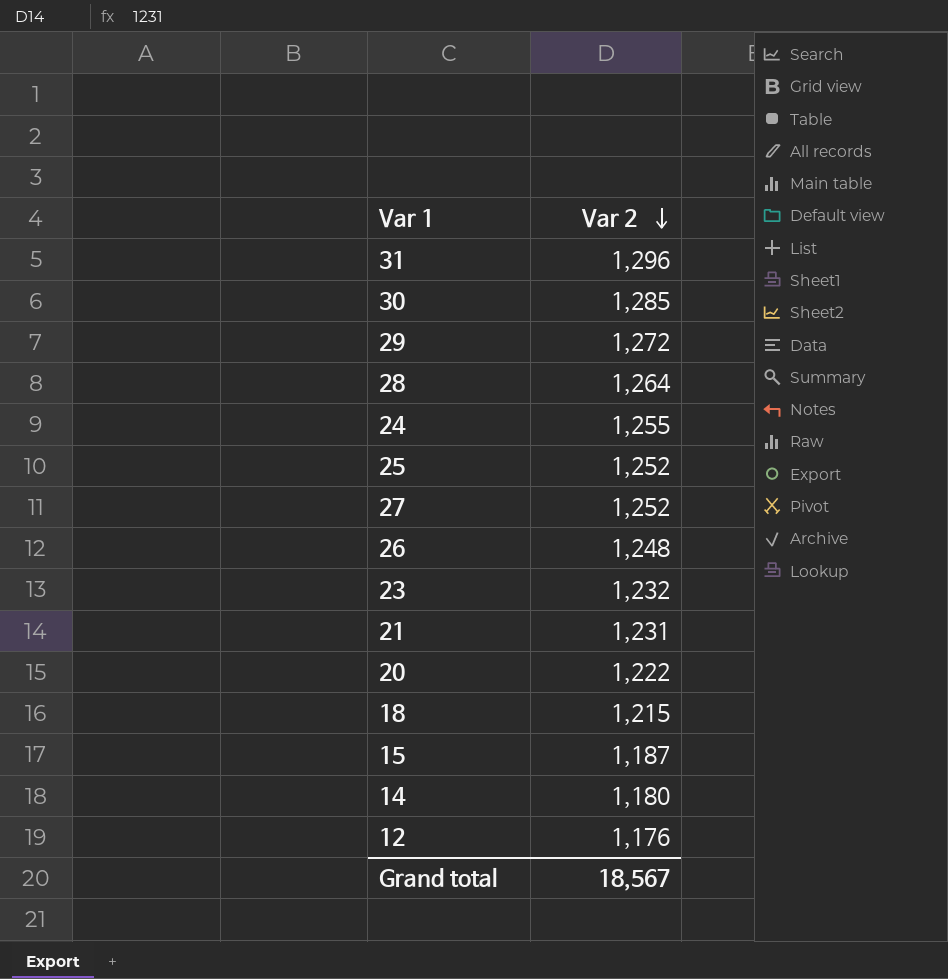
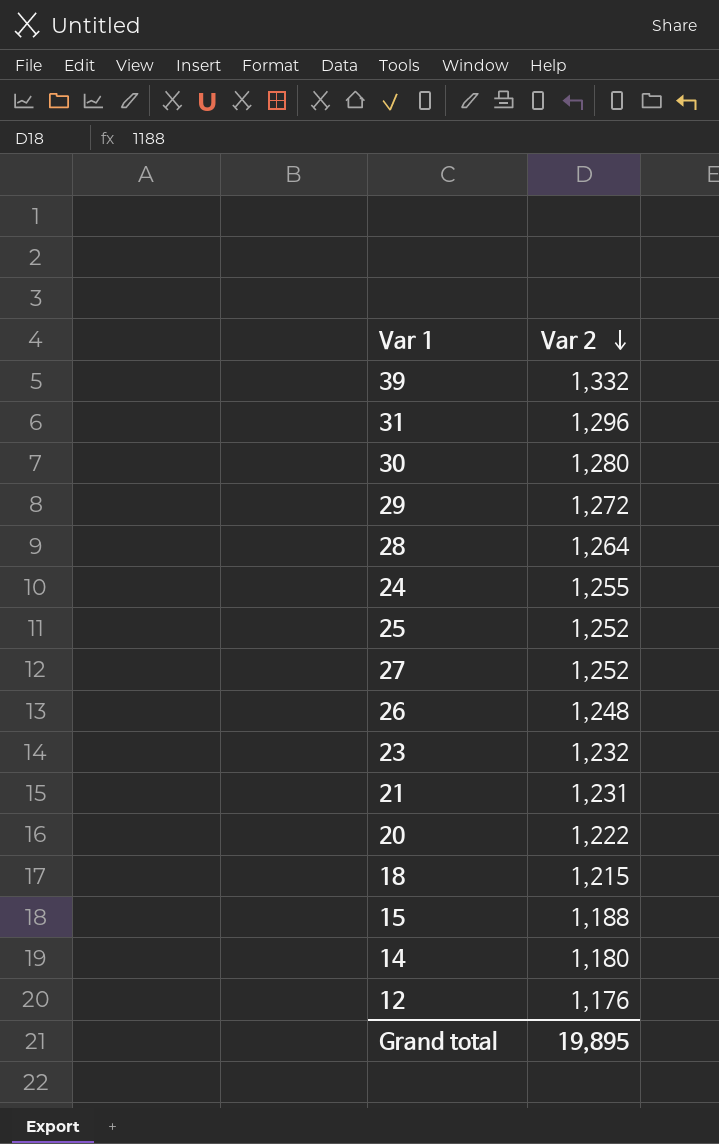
row 39: none -> 1,332
30 | Var 2: 1,285 -> 1,280
15 | Var 2: 1,187 -> 1,188
Grand total | Var 2: 18,567 -> 19,895

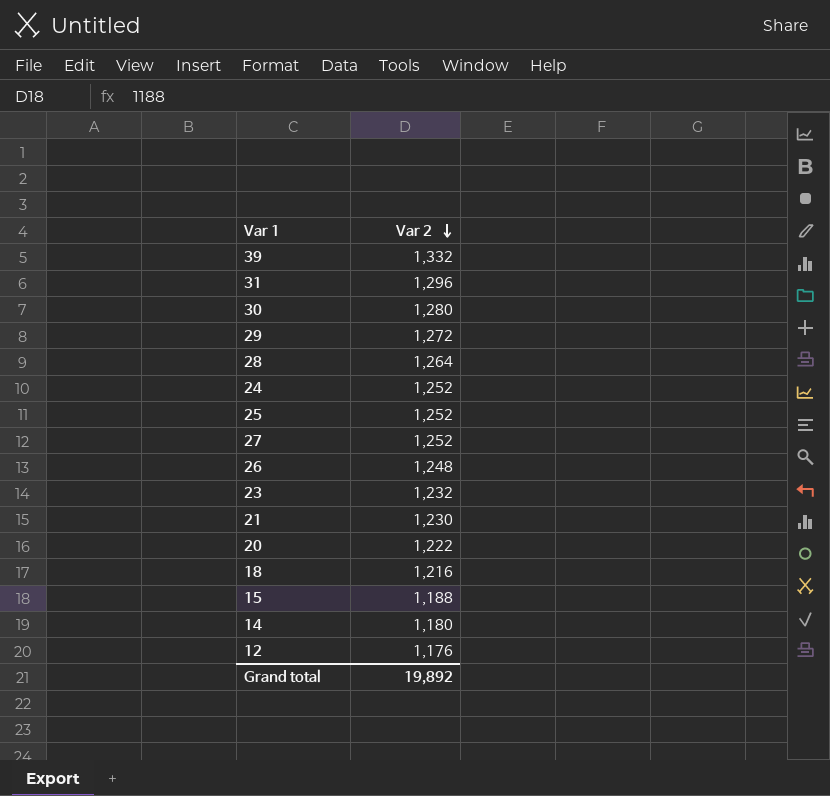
24 | Var 2: 1,255 -> 1,252
21 | Var 2: 1,231 -> 1,230
18 | Var 2: 1,215 -> 1,216
Grand total | Var 2: 19,895 -> 19,892

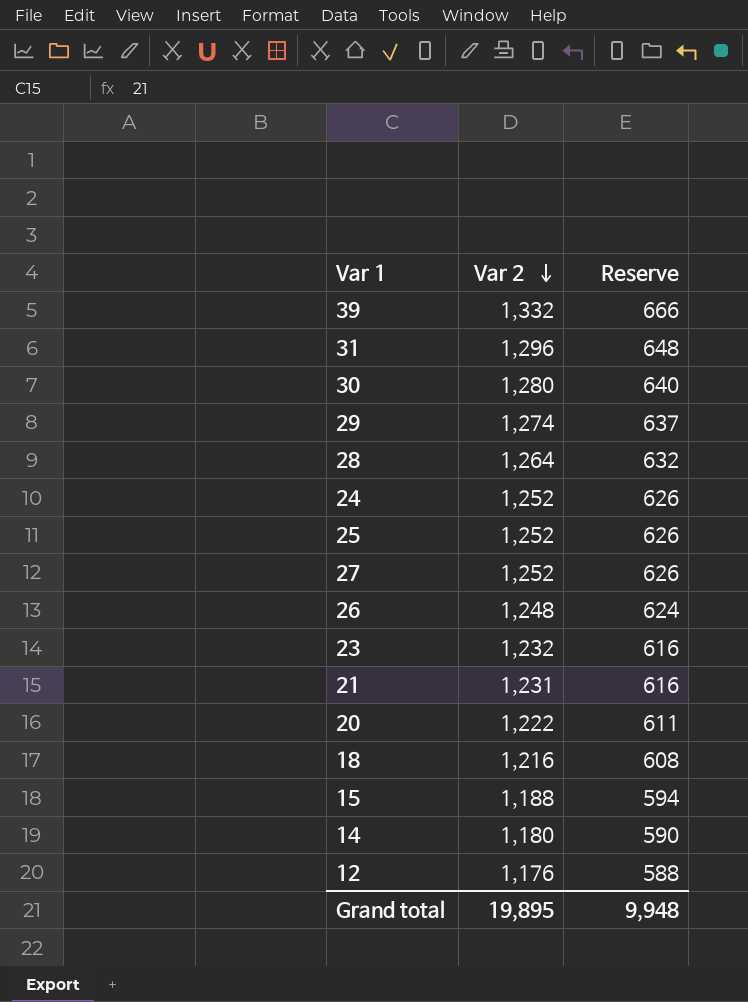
column Reserve | formula: none -> [Var 2] * 0.5
29 | Var 2: 1,272 -> 1,274
21 | Var 2: 1,230 -> 1,231
Grand total | Var 2: 19,892 -> 19,895

